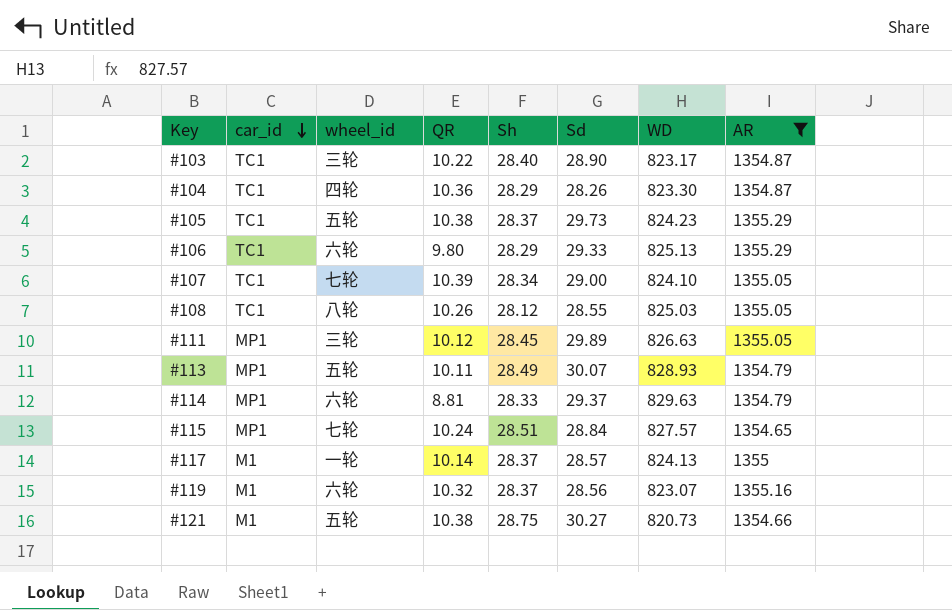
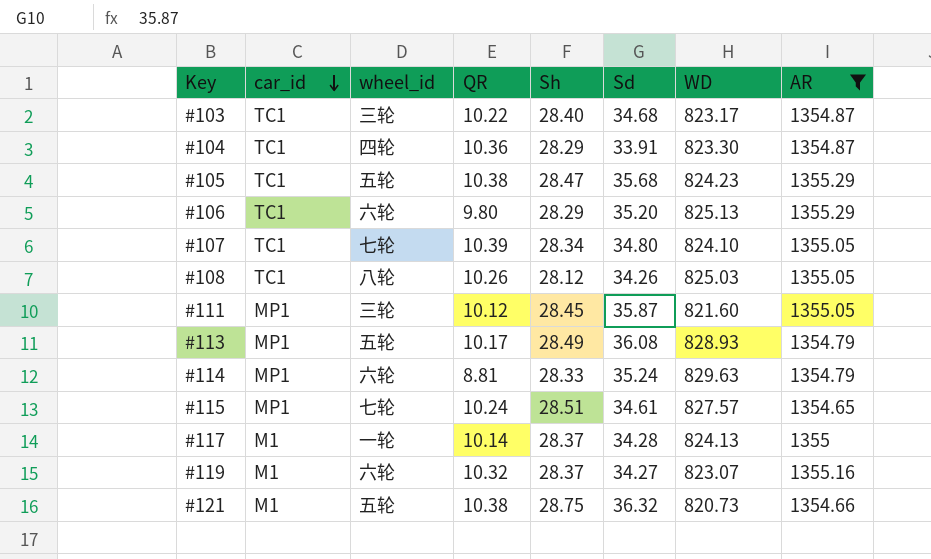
#103 | Sd: 28.90 -> 34.68
#104 | Sd: 28.26 -> 33.91
#105 | Sh: 28.37 -> 28.47
#105 | Sd: 29.73 -> 35.68
#106 | Sd: 29.33 -> 35.20
#107 | Sd: 29.00 -> 34.80
#108 | Sd: 28.55 -> 34.26
#111 | Sd: 29.89 -> 35.87
#111 | WD: 826.63 -> 821.60
#113 | QR: 10.11 -> 10.17
#113 | Sd: 30.07 -> 36.08
#114 | Sd: 29.37 -> 35.24
#115 | Sd: 28.84 -> 34.61
#117 | Sd: 28.57 -> 34.28
#119 | Sd: 28.56 -> 34.27
#121 | Sd: 30.27 -> 36.32

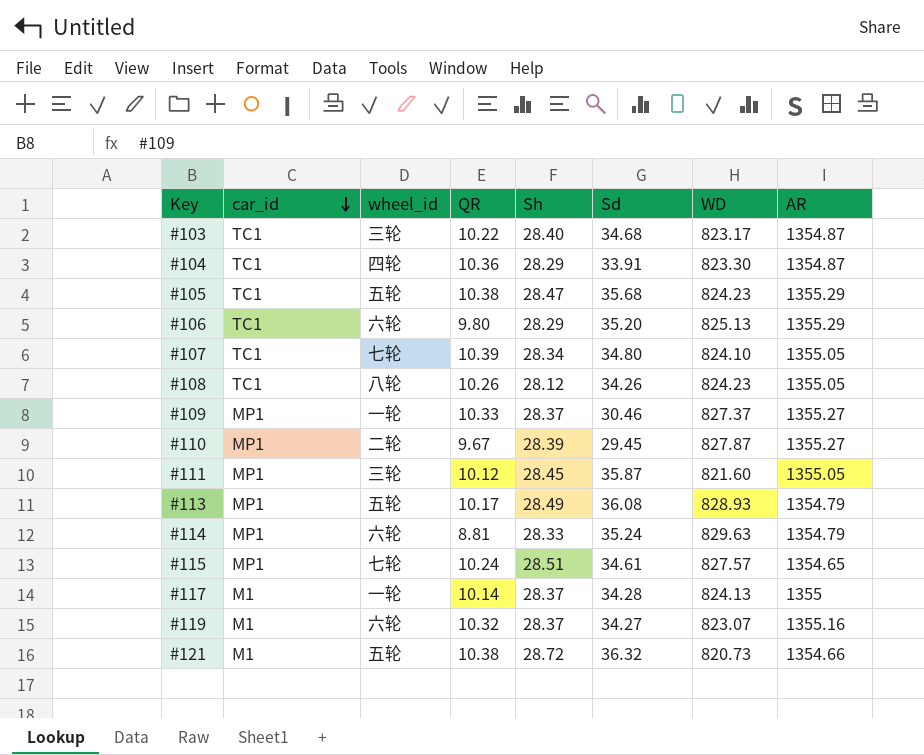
filter: AR != 1355.27 -> none
#108 | WD: 825.03 -> 824.23
#121 | Sh: 28.75 -> 28.72

